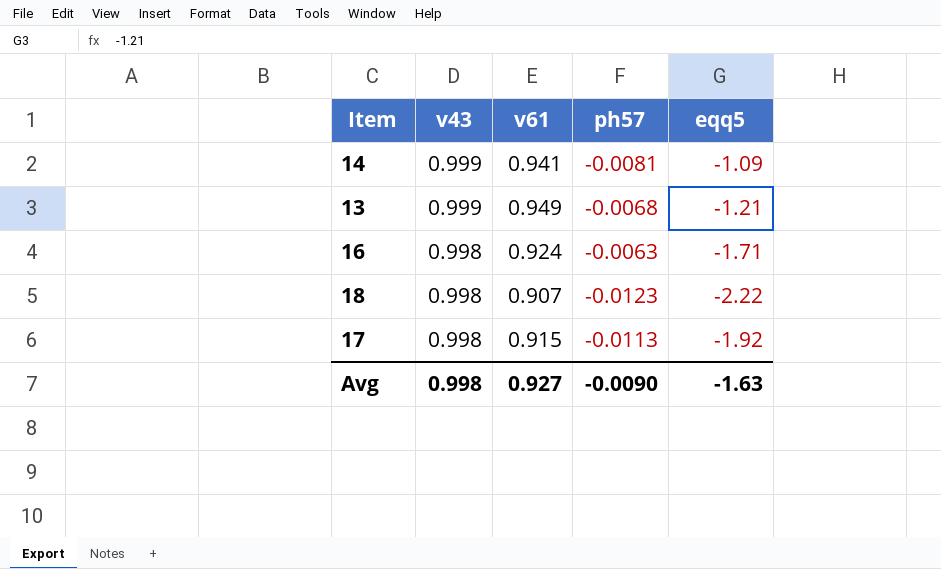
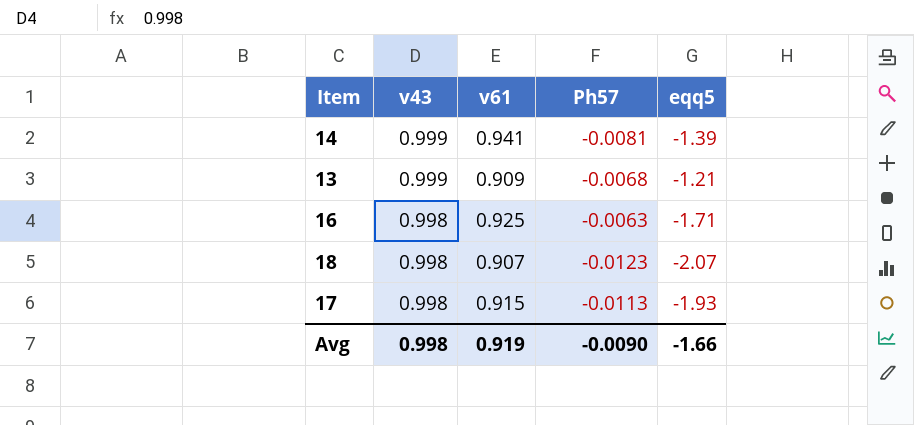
column name: ph57 -> Ph57
14 | eqq5: -1.09 -> -1.39
13 | v61: 0.949 -> 0.909
16 | v61: 0.924 -> 0.925
18 | eqq5: -2.22 -> -2.07
17 | eqq5: -1.92 -> -1.93
Avg | v61: 0.927 -> 0.919
Avg | eqq5: -1.63 -> -1.66

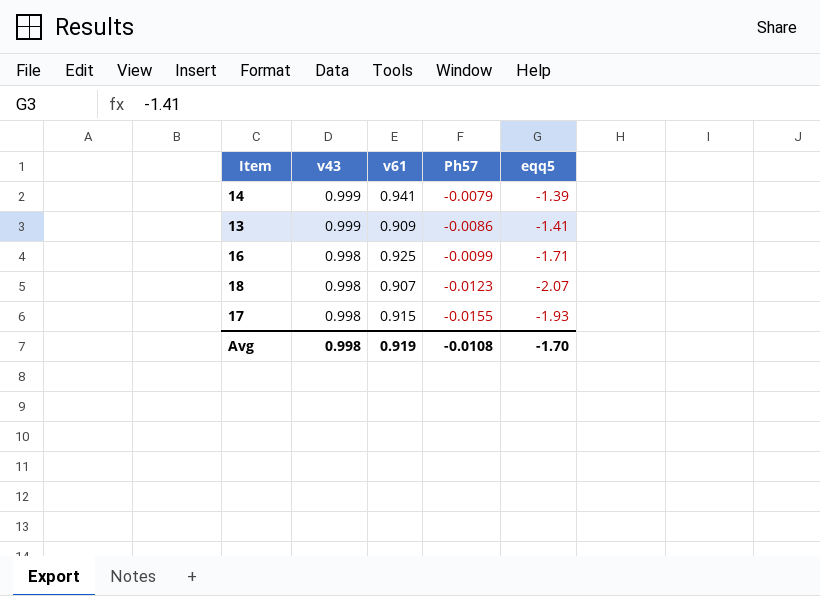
14 | Ph57: -0.0081 -> -0.0079
13 | Ph57: -0.0068 -> -0.0086
13 | eqq5: -1.21 -> -1.41
16 | Ph57: -0.0063 -> -0.0099
17 | Ph57: -0.0113 -> -0.0155
Avg | Ph57: -0.0090 -> -0.0108
Avg | eqq5: -1.66 -> -1.70

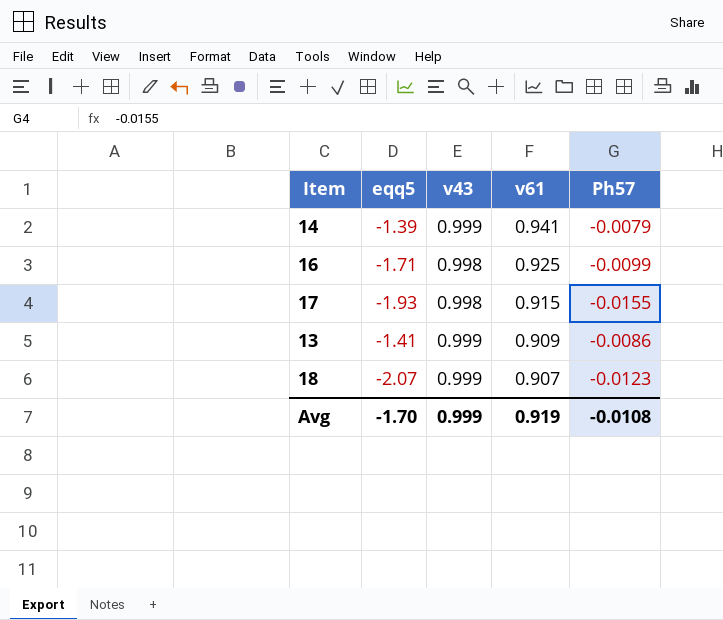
row order: v43 descending -> v61 descending
column eqq5 | position: 5 -> 2
18 | v43: 0.998 -> 0.999
Avg | v43: 0.998 -> 0.999

